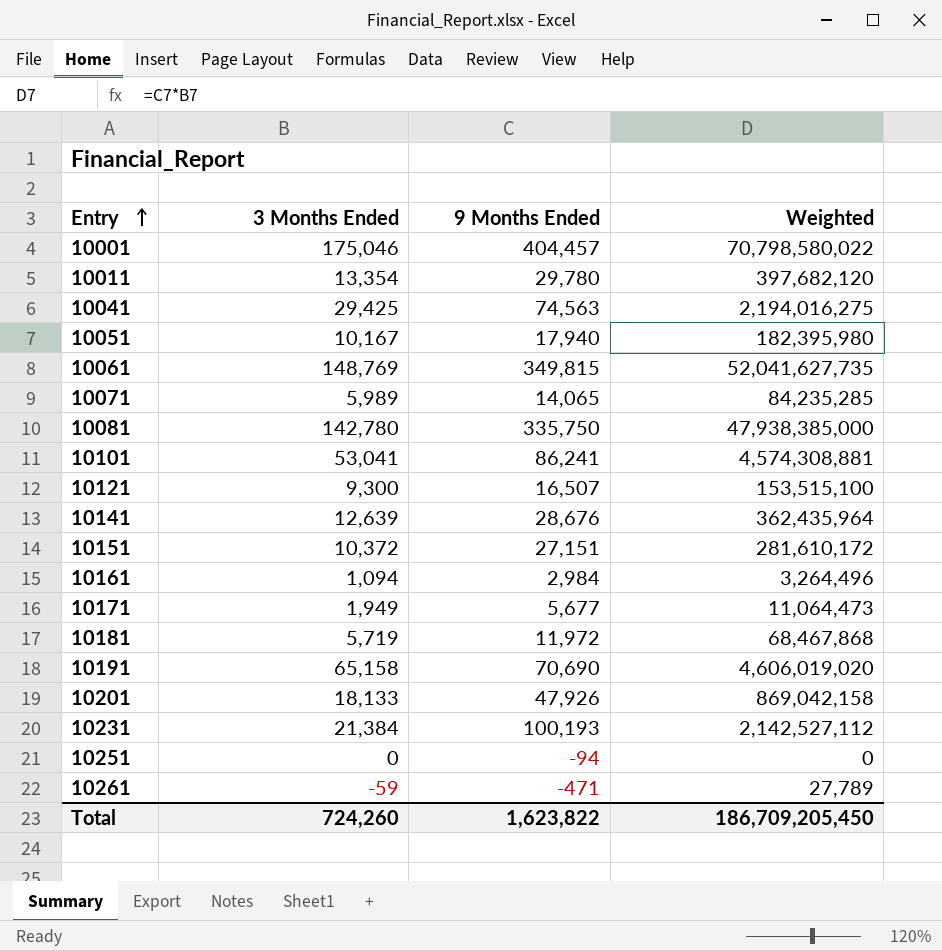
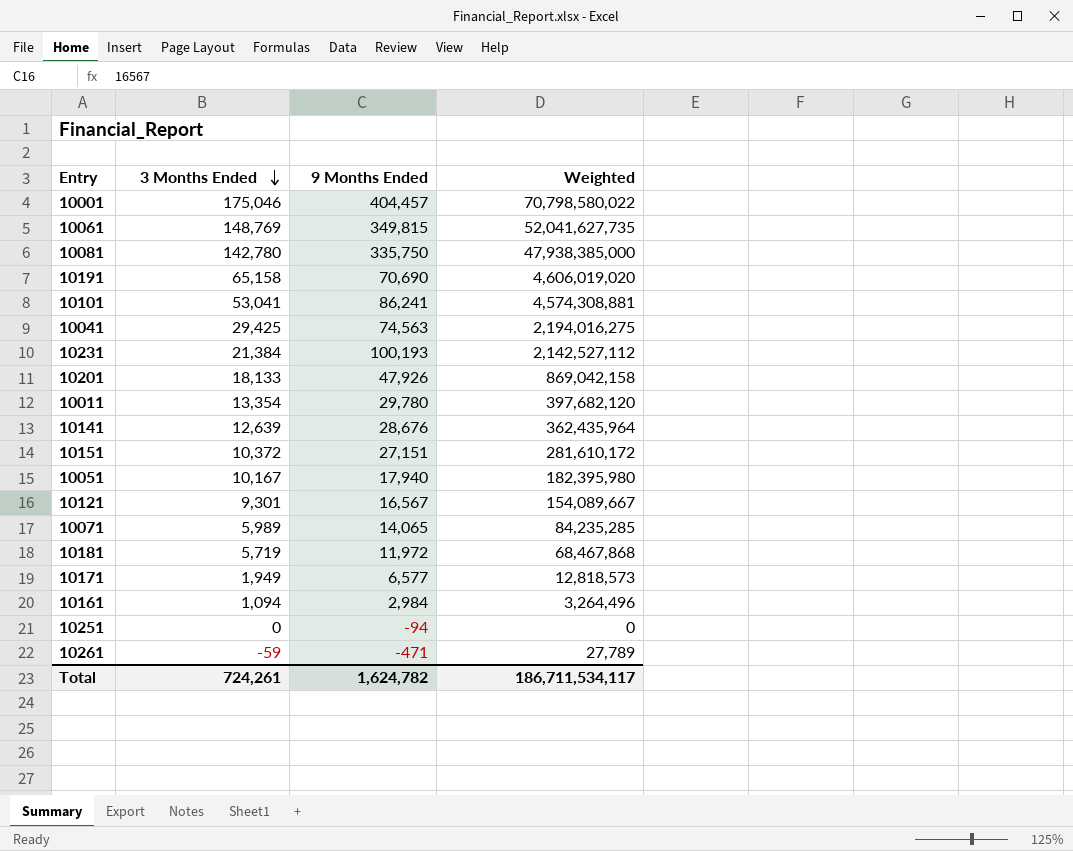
row order: Entry ascending -> 3 Months Ended descending
10121 | 3 Months Ended: 9,300 -> 9,301
10121 | 9 Months Ended: 16,507 -> 16,567
10121 | Weighted: 153,515,100 -> 154,089,667
10171 | 9 Months Ended: 5,677 -> 6,577
10171 | Weighted: 11,064,473 -> 12,818,573
Total | 3 Months Ended: 724,260 -> 724,261
Total | 9 Months Ended: 1,623,822 -> 1,624,782
Total | Weighted: 186,709,205,450 -> 186,711,534,117

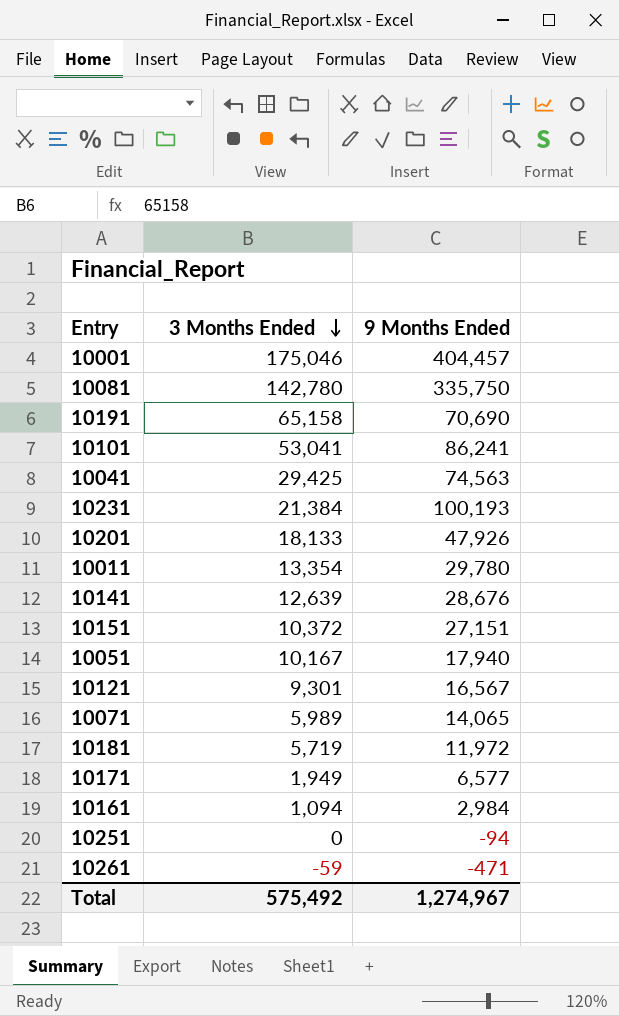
column Weighted | formula: [3 Months Ended] * [9 Months Ended] -> none
row 10061: 148,769 | 349,815 | 52,041,627,735 -> none
Total | 3 Months Ended: 724,261 -> 575,492
Total | 9 Months Ended: 1,624,782 -> 1,274,967

